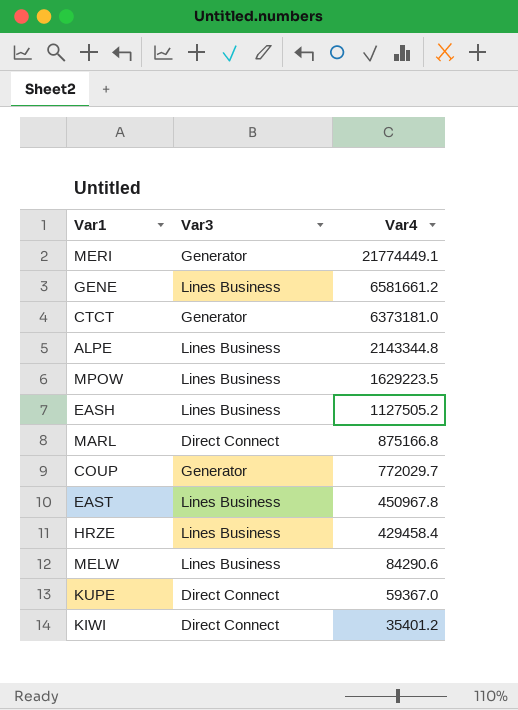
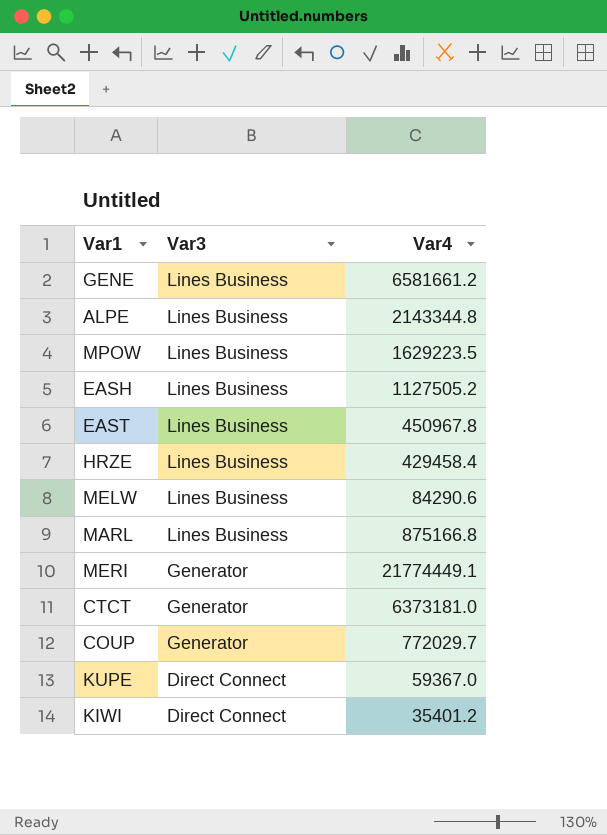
row order: Var4 descending -> Var3 descending
MARL | Var3: Direct Connect -> Lines Business

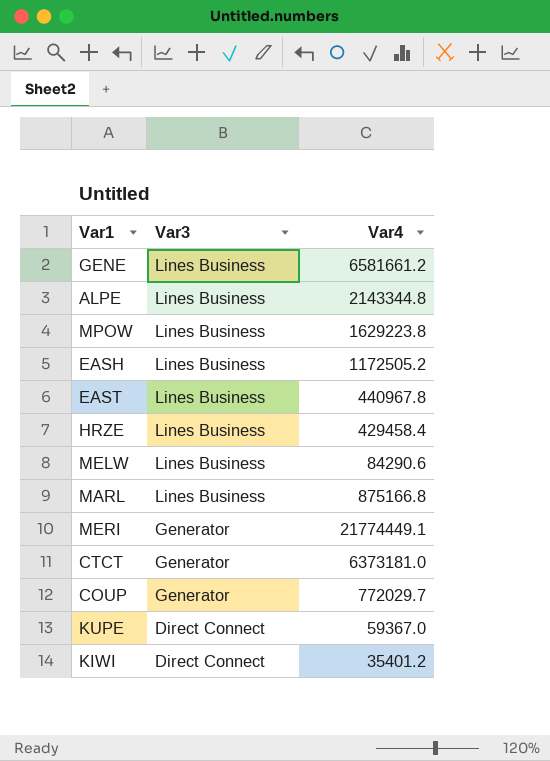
MPOW | Var4: 1629223.5 -> 1629223.8
EASH | Var4: 1127505.2 -> 1172505.2
EAST | Var4: 450967.8 -> 440967.8

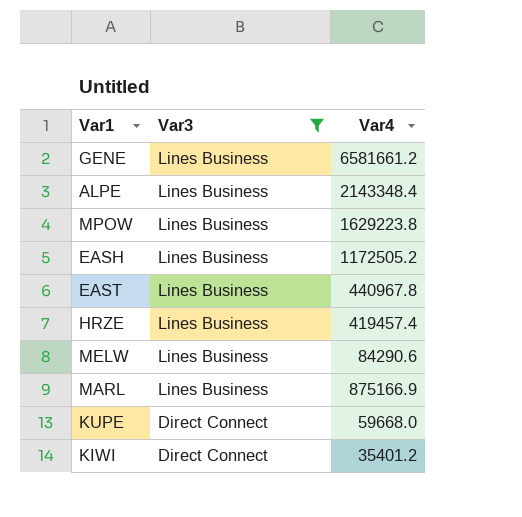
filter: none -> Var3 != Generator
ALPE | Var4: 2143344.8 -> 2143348.4
HRZE | Var4: 429458.4 -> 419457.4
MARL | Var4: 875166.8 -> 875166.9
KUPE | Var4: 59367.0 -> 59668.0

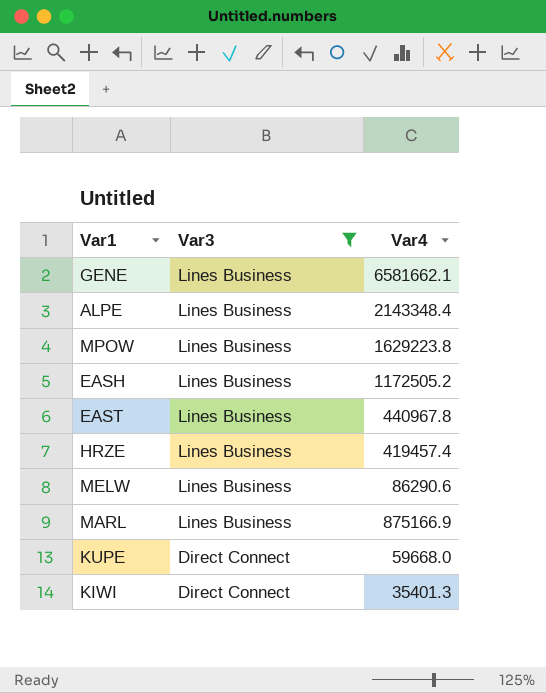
GENE | Var4: 6581661.2 -> 6581662.1
MELW | Var4: 84290.6 -> 86290.6
KIWI | Var4: 35401.2 -> 35401.3

